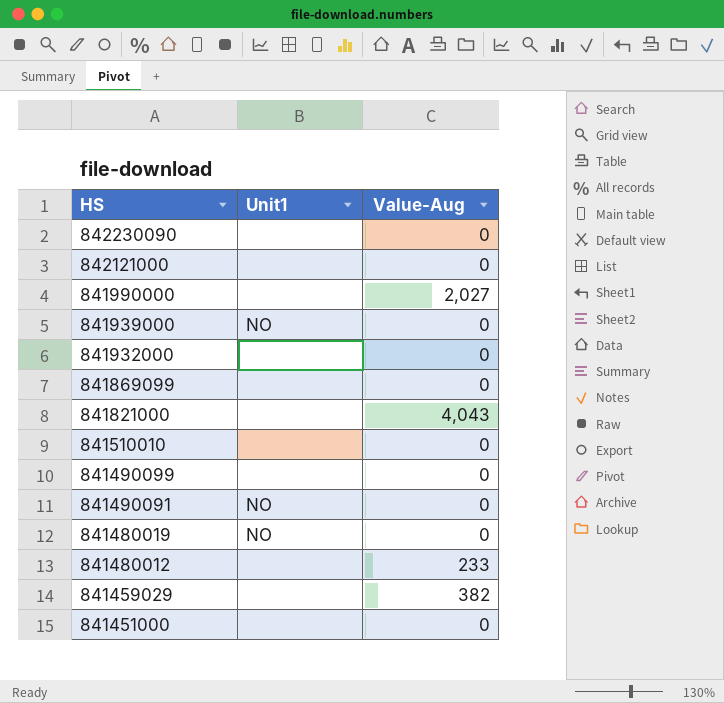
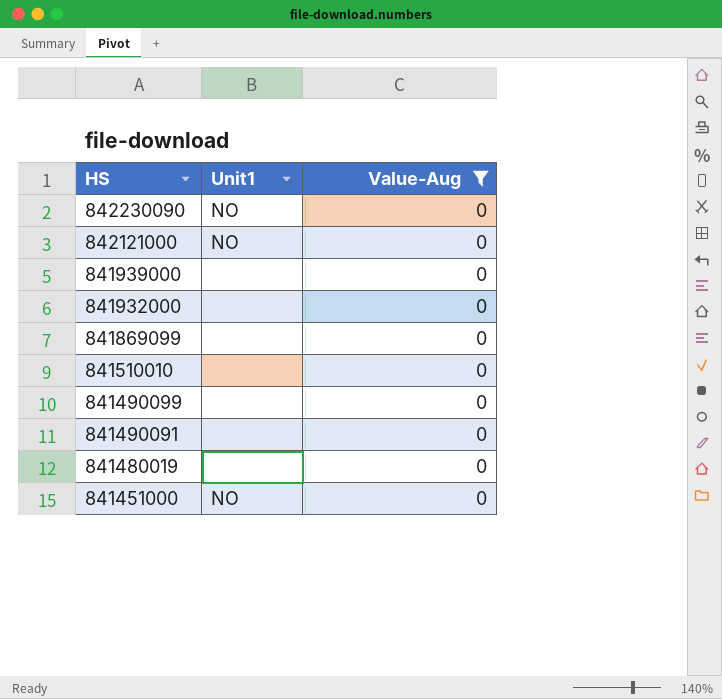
filter: none -> Value-Aug = 0
842230090 | Unit1: none -> NO
842121000 | Unit1: none -> NO
841939000 | Unit1: NO -> none
841490091 | Unit1: NO -> none
841480019 | Unit1: NO -> none
841451000 | Unit1: none -> NO

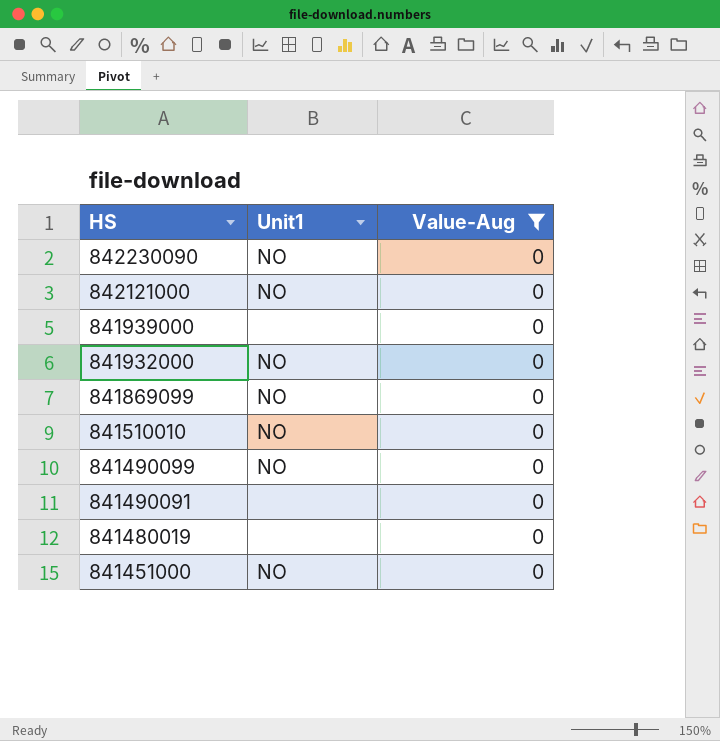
841932000 | Unit1: none -> NO
841869099 | Unit1: none -> NO
841510010 | Unit1: none -> NO
841490099 | Unit1: none -> NO

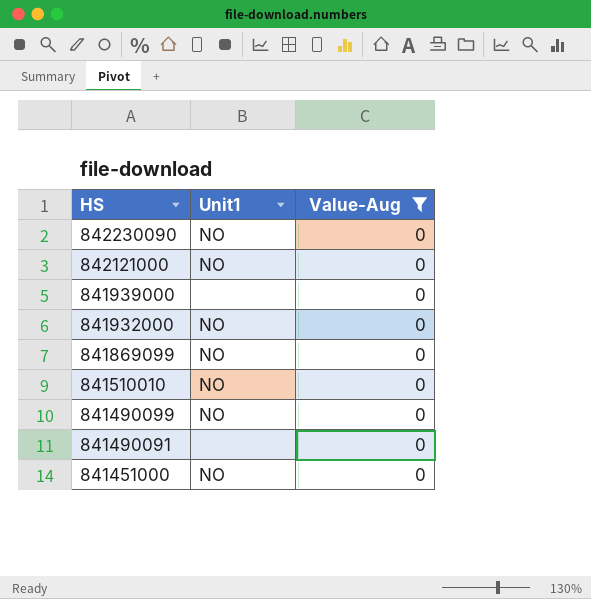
row 841480019: none | 0 -> none

